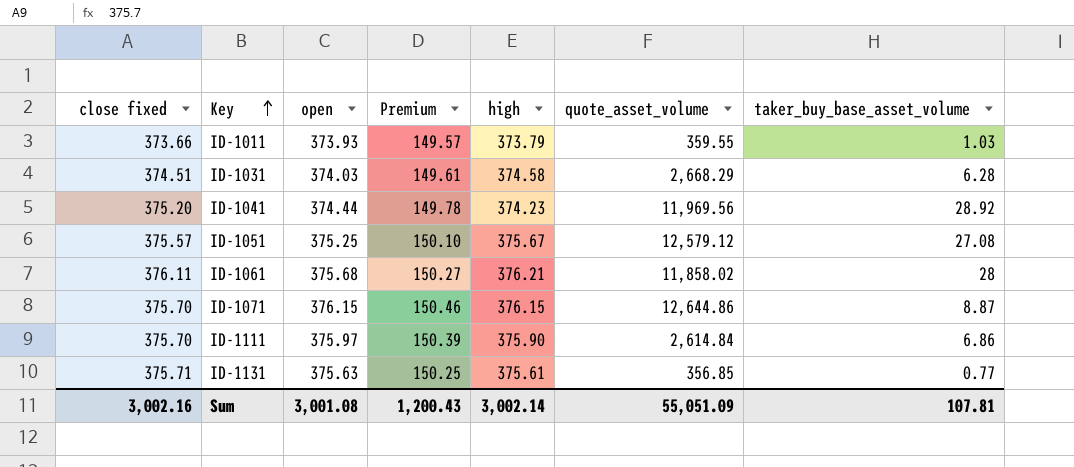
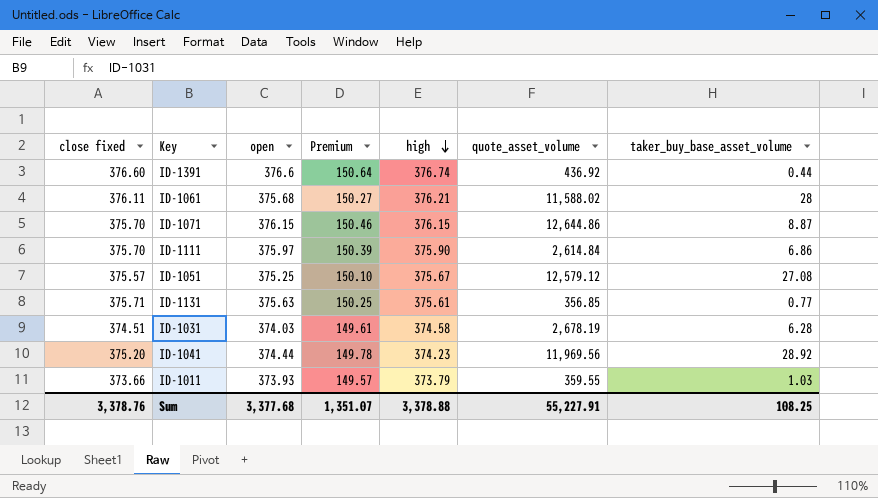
row order: Key ascending -> high descending
row ID-1391: none -> 376.60 | 376.6 | 150.64 | 376.74 | 436.92 | 0.44
ID-1061 | quote_asset_volume: 11,858.02 -> 11,588.02
ID-1031 | quote_asset_volume: 2,668.29 -> 2,678.19
Sum | close fixed: 3,002.16 -> 3,378.76
Sum | open: 3,001.08 -> 3,377.68
Sum | Premium: 1,200.43 -> 1,351.07
Sum | high: 3,002.14 -> 3,378.88
Sum | quote_asset_volume: 55,051.09 -> 55,227.91
Sum | taker_buy_base_asset_volume: 107.81 -> 108.25

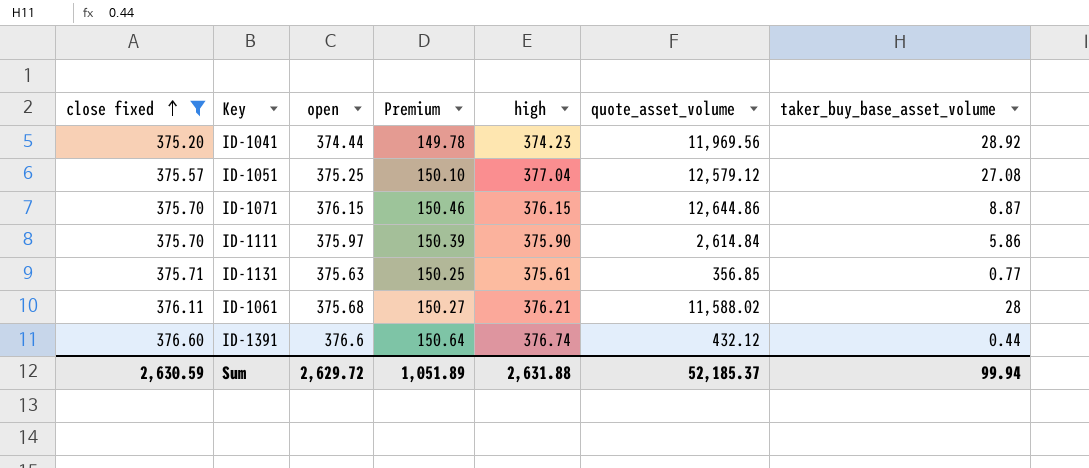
filter: none -> close fixed >= 375.20
row order: high descending -> close fixed ascending
ID-1051 | high: 375.67 -> 377.04
ID-1111 | taker_buy_base_asset_volume: 6.86 -> 5.86
ID-1391 | quote_asset_volume: 436.92 -> 432.12
Sum | close fixed: 3,378.76 -> 2,630.59
Sum | open: 3,377.68 -> 2,629.72
Sum | Premium: 1,351.07 -> 1,051.89
Sum | high: 3,378.88 -> 2,631.88
Sum | quote_asset_volume: 55,227.91 -> 52,185.37
Sum | taker_buy_base_asset_volume: 108.25 -> 99.94

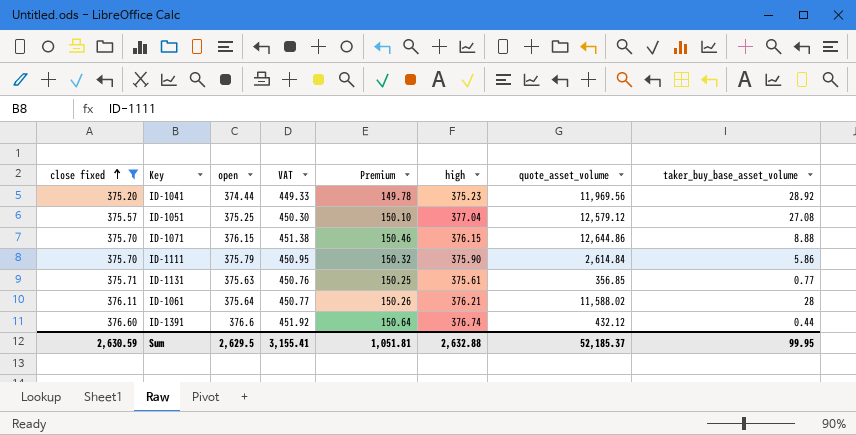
column VAT | formula: none -> [open] * 1.2
ID-1041 | high: 374.23 -> 375.23
ID-1071 | taker_buy_base_asset_volume: 8.87 -> 8.88
ID-1111 | open: 375.97 -> 375.79
ID-1111 | Premium: 150.39 -> 150.32
ID-1061 | open: 375.68 -> 375.64
ID-1061 | Premium: 150.27 -> 150.26
Sum | open: 2,629.72 -> 2,629.5
Sum | Premium: 1,051.89 -> 1,051.81
Sum | high: 2,631.88 -> 2,632.88
Sum | taker_buy_base_asset_volume: 99.94 -> 99.95

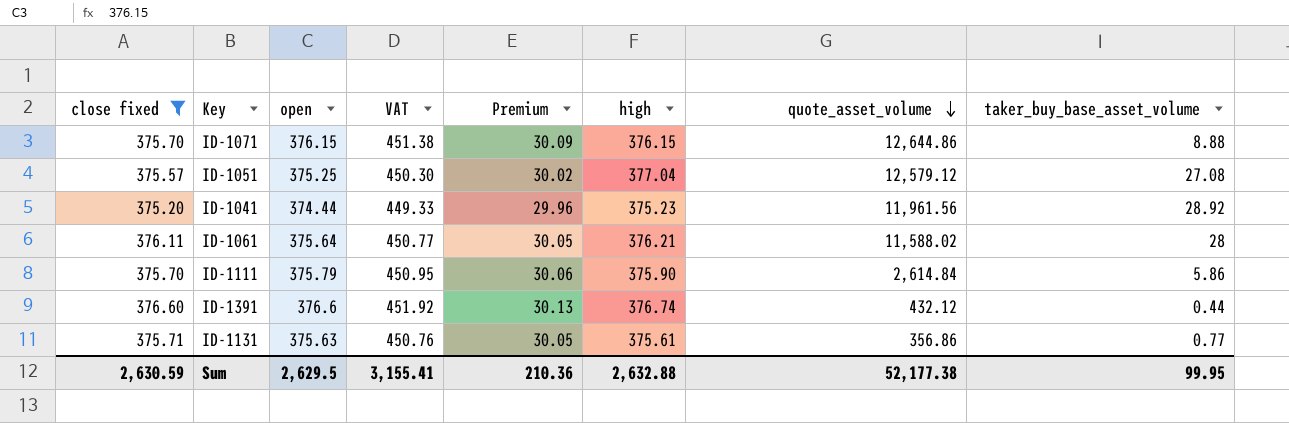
row order: close fixed ascending -> quote_asset_volume descending
column Premium | formula: [open] * 0.4 -> [open] * 0.08
ID-1041 | quote_asset_volume: 11,969.56 -> 11,961.56
ID-1131 | quote_asset_volume: 356.85 -> 356.86
Sum | Premium: 1,051.81 -> 210.36
Sum | quote_asset_volume: 52,185.37 -> 52,177.38

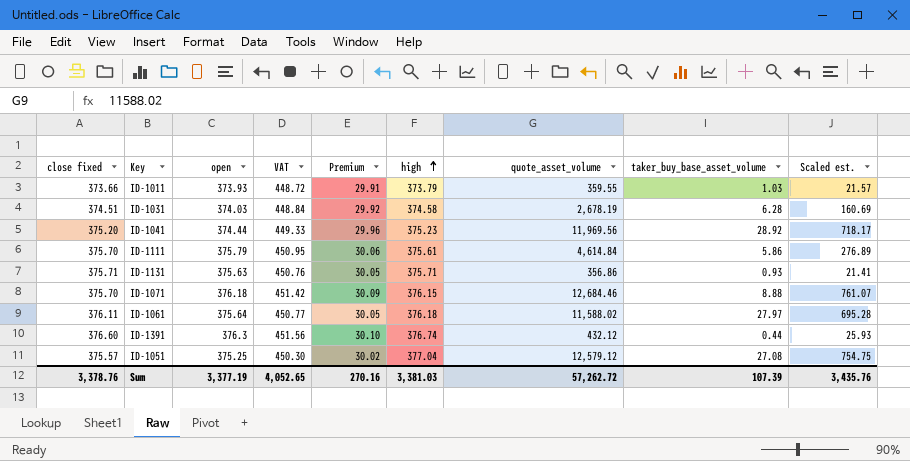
filter: close fixed >= 375.20 -> none
row order: quote_asset_volume descending -> high ascending
column Scaled est. | formula: none -> [quote_asset_volume] * 0.06
ID-1041 | quote_asset_volume: 11,961.56 -> 11,969.56
ID-1111 | high: 375.90 -> 375.61
ID-1111 | quote_asset_volume: 2,614.84 -> 4,614.84
ID-1131 | high: 375.61 -> 375.71
ID-1131 | taker_buy_base_asset_volume: 0.77 -> 0.93
ID-1071 | open: 376.15 -> 376.18
ID-1071 | VAT: 451.38 -> 451.42
ID-1071 | quote_asset_volume: 12,644.86 -> 12,684.46
ID-1061 | high: 376.21 -> 376.18
ID-1061 | taker_buy_base_asset_volume: 28 -> 27.97
ID-1391 | open: 376.6 -> 376.3
ID-1391 | VAT: 451.92 -> 451.56
ID-1391 | Premium: 30.13 -> 30.10
Sum | close fixed: 2,630.59 -> 3,378.76
Sum | open: 2,629.5 -> 3,377.19
Sum | VAT: 3,155.41 -> 4,052.65
Sum | Premium: 210.36 -> 270.16
Sum | high: 2,632.88 -> 3,381.03
Sum | quote_asset_volume: 52,177.38 -> 57,262.72
Sum | taker_buy_base_asset_volume: 99.95 -> 107.39

